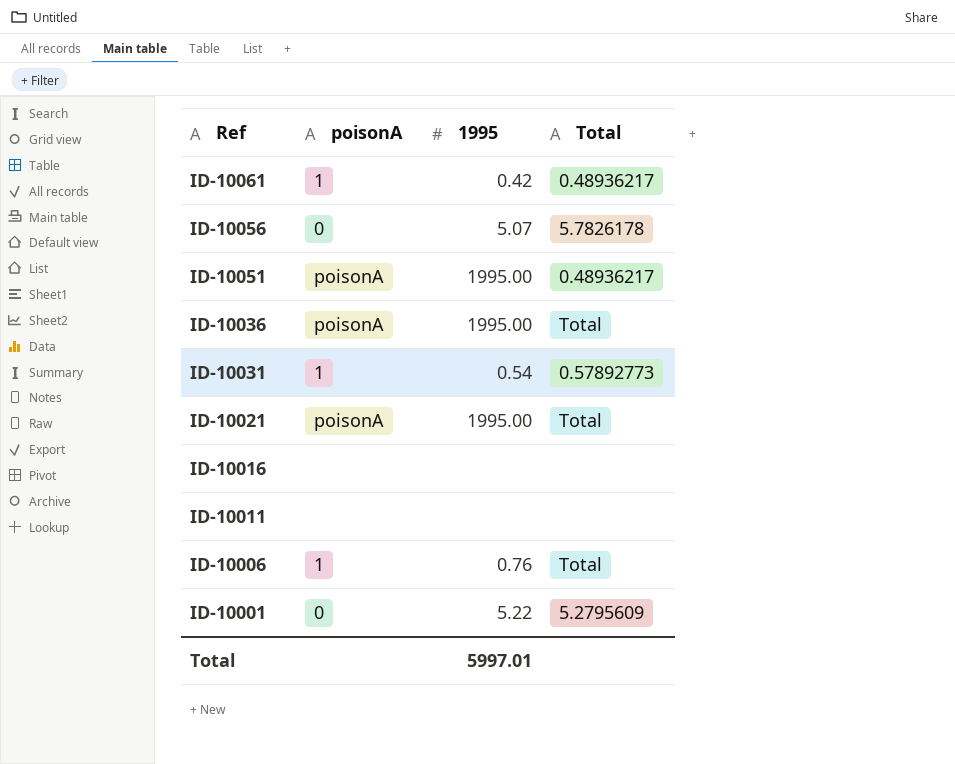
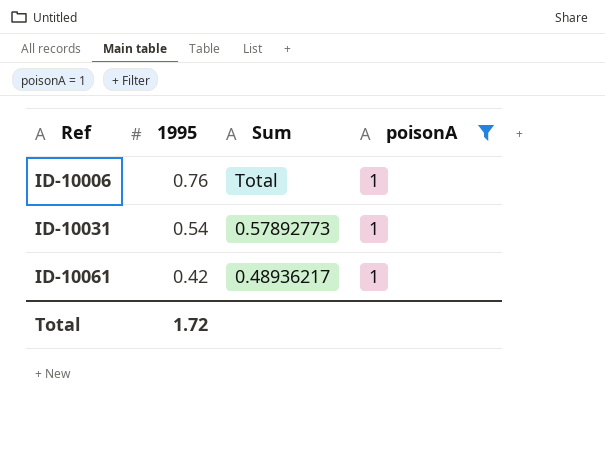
filter: none -> poisonA = 1
row order: Ref descending -> Ref ascending
column name: Total -> Sum
column poisonA | position: 2 -> 4
Total | 1995: 5997.01 -> 1.72

